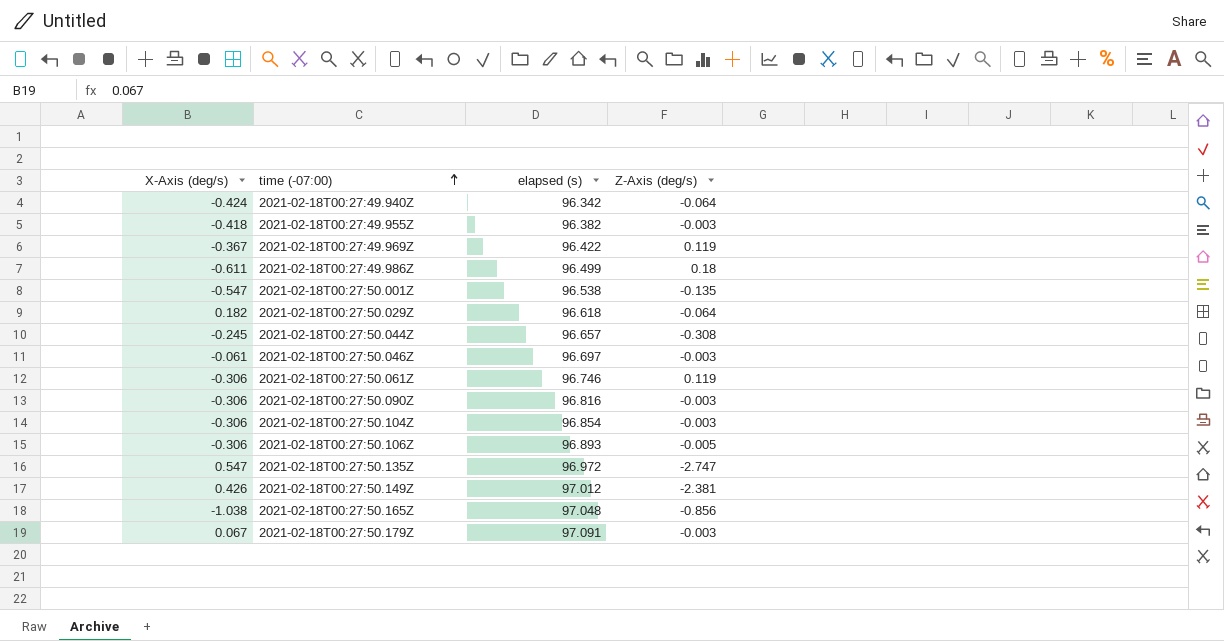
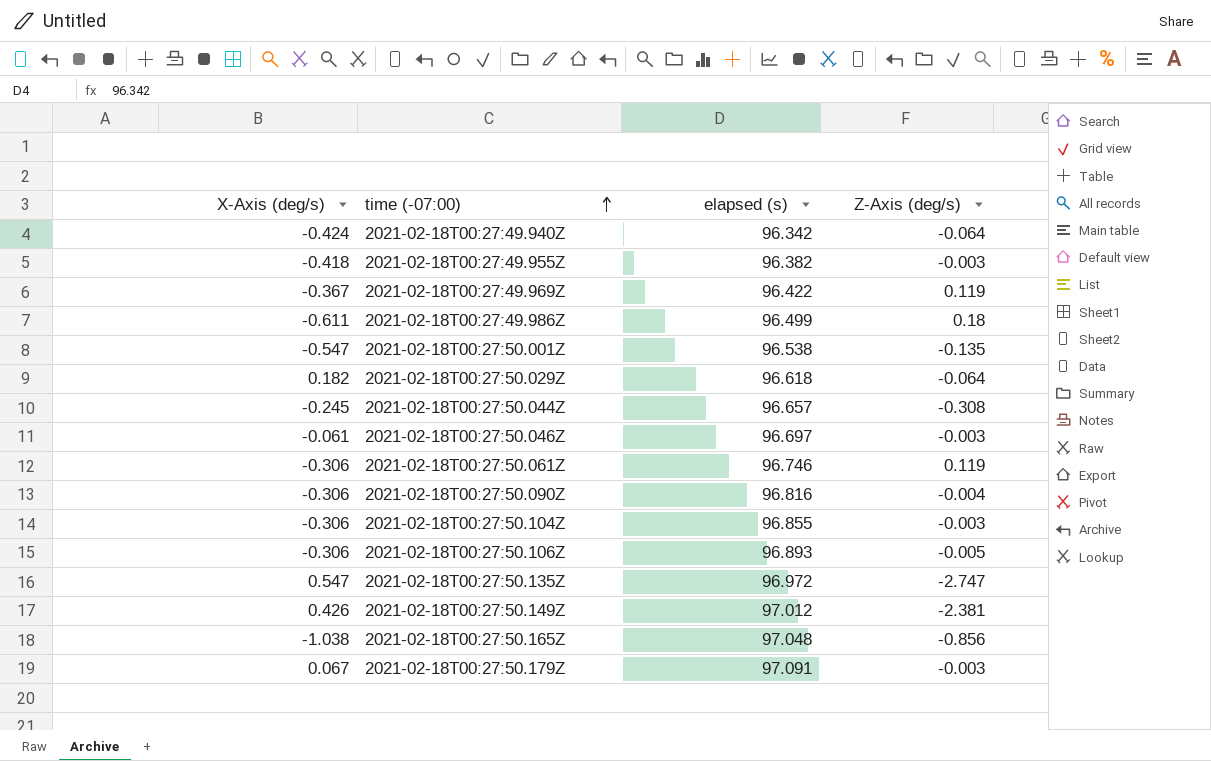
2021-02-18T00:27:50.090Z | Z-Axis (deg/s): -0.003 -> -0.004
2021-02-18T00:27:50.104Z | elapsed (s): 96.854 -> 96.855

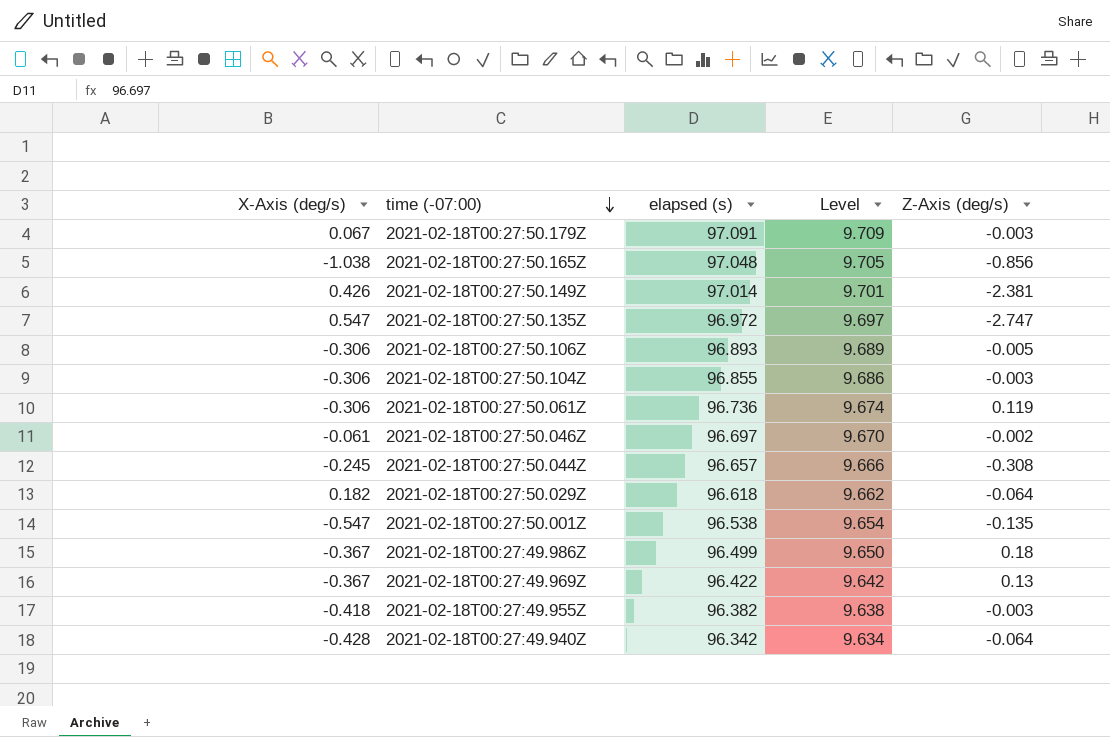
row order: time (-07:00) ascending -> time (-07:00) descending
column Level | formula: none -> [elapsed (s)] * 0.1
row 2021-02-18T00:27:50.090Z: -0.306 | 96.816 | -0.004 -> none
2021-02-18T00:27:50.149Z | elapsed (s): 97.012 -> 97.014
2021-02-18T00:27:50.061Z | elapsed (s): 96.746 -> 96.736
2021-02-18T00:27:50.046Z | Z-Axis (deg/s): -0.003 -> -0.002
2021-02-18T00:27:49.986Z | X-Axis (deg/s): -0.611 -> -0.367
2021-02-18T00:27:49.969Z | Z-Axis (deg/s): 0.119 -> 0.13
2021-02-18T00:27:49.940Z | X-Axis (deg/s): -0.424 -> -0.428

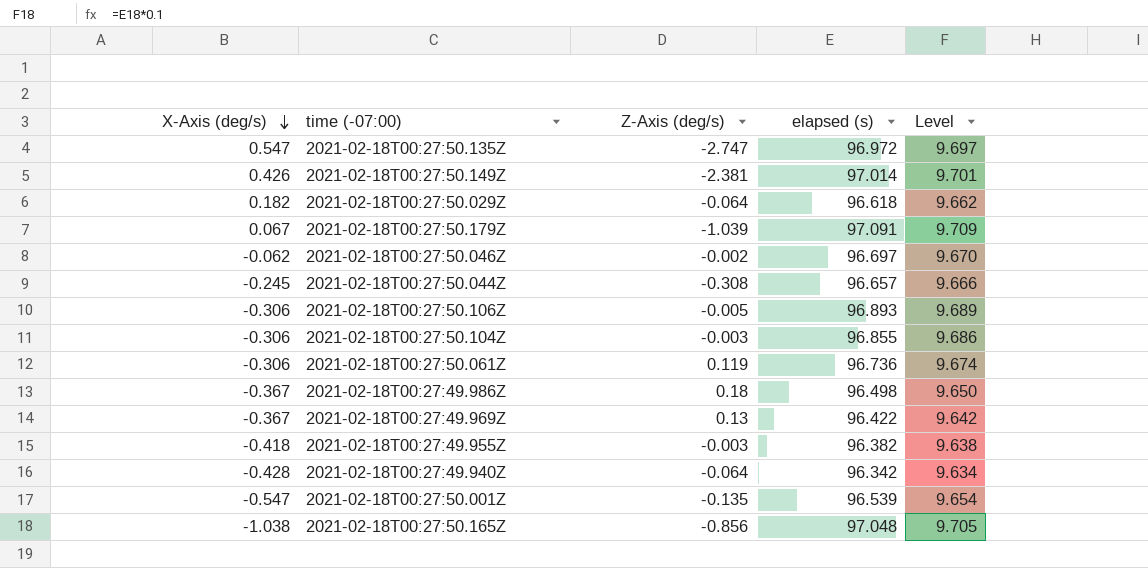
row order: time (-07:00) descending -> X-Axis (deg/s) descending
column Z-Axis (deg/s) | position: 5 -> 3
2021-02-18T00:27:50.179Z | Z-Axis (deg/s): -0.003 -> -1.039
2021-02-18T00:27:50.046Z | X-Axis (deg/s): -0.061 -> -0.062
2021-02-18T00:27:49.986Z | elapsed (s): 96.499 -> 96.498
2021-02-18T00:27:50.001Z | elapsed (s): 96.538 -> 96.539

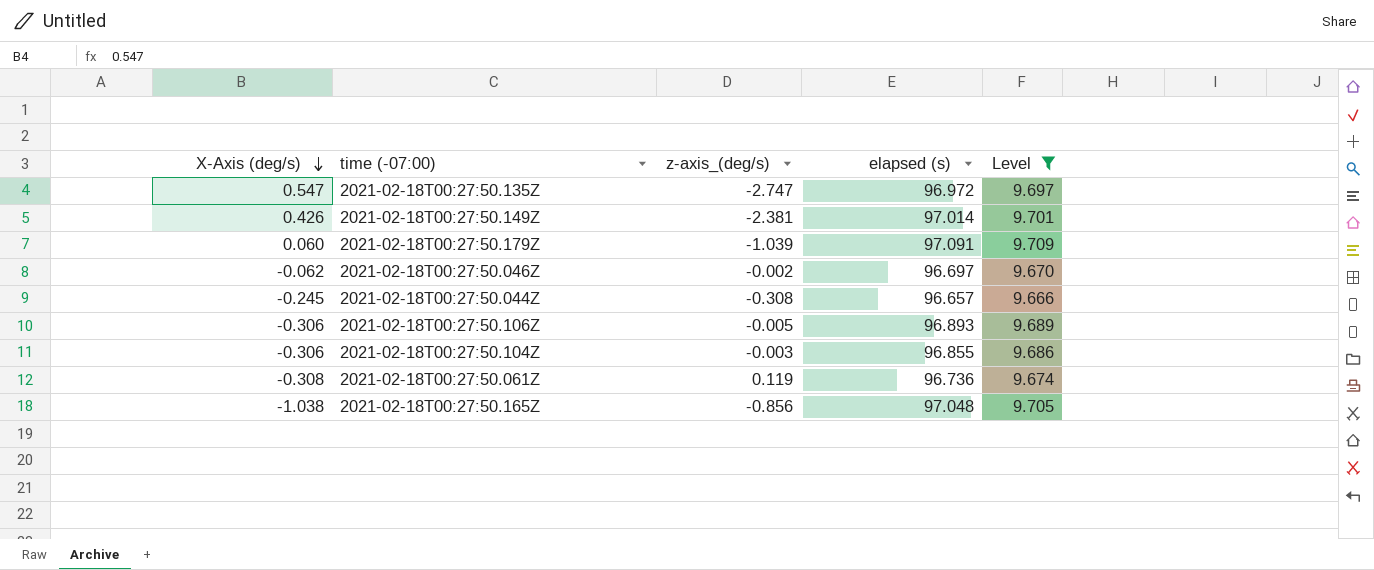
filter: none -> Level >= 9.666
column name: Z-Axis (deg/s) -> z-axis_(deg/s)
2021-02-18T00:27:50.179Z | X-Axis (deg/s): 0.067 -> 0.060
2021-02-18T00:27:50.061Z | X-Axis (deg/s): -0.306 -> -0.308

